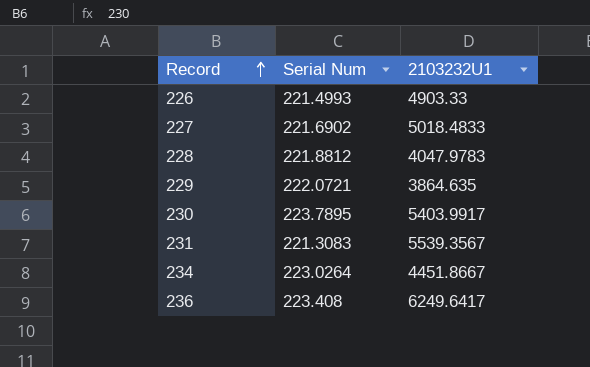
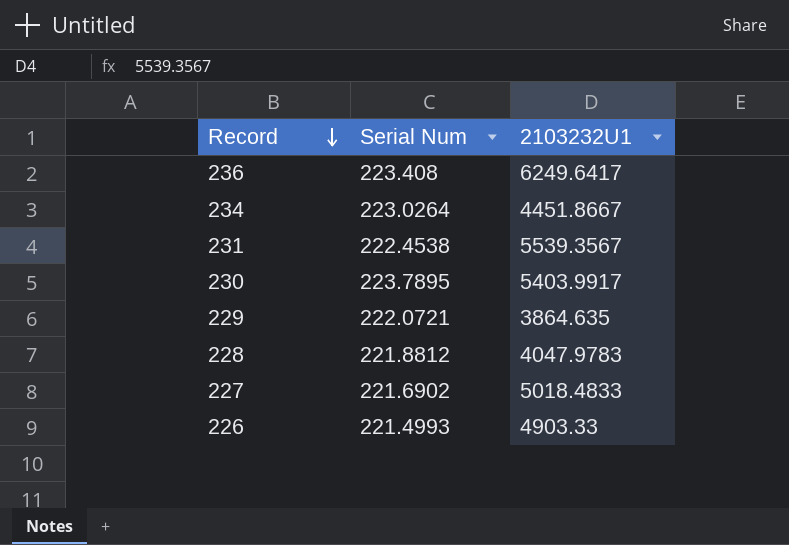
row order: Record ascending -> Record descending
231 | Serial Num: 221.3083 -> 222.4538

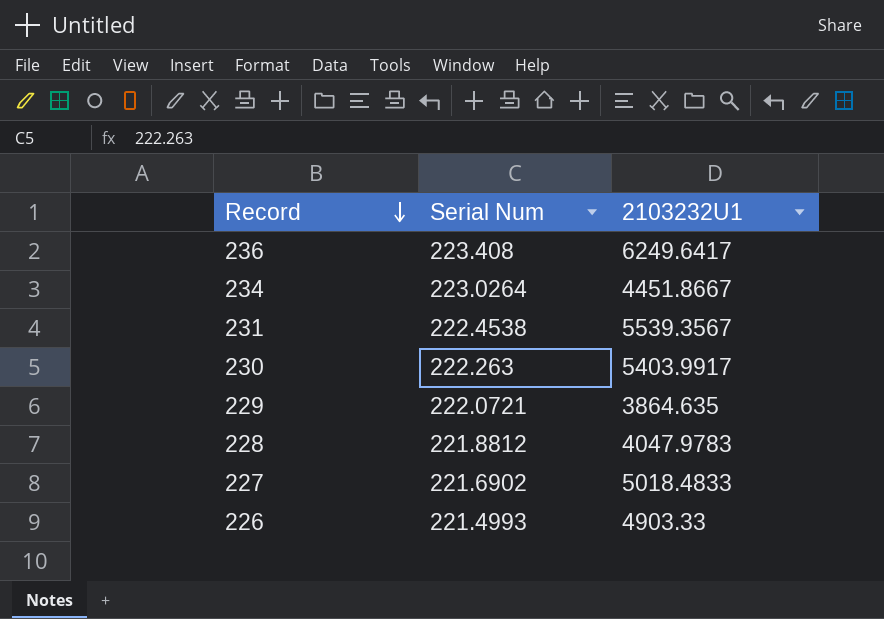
230 | Serial Num: 223.7895 -> 222.263

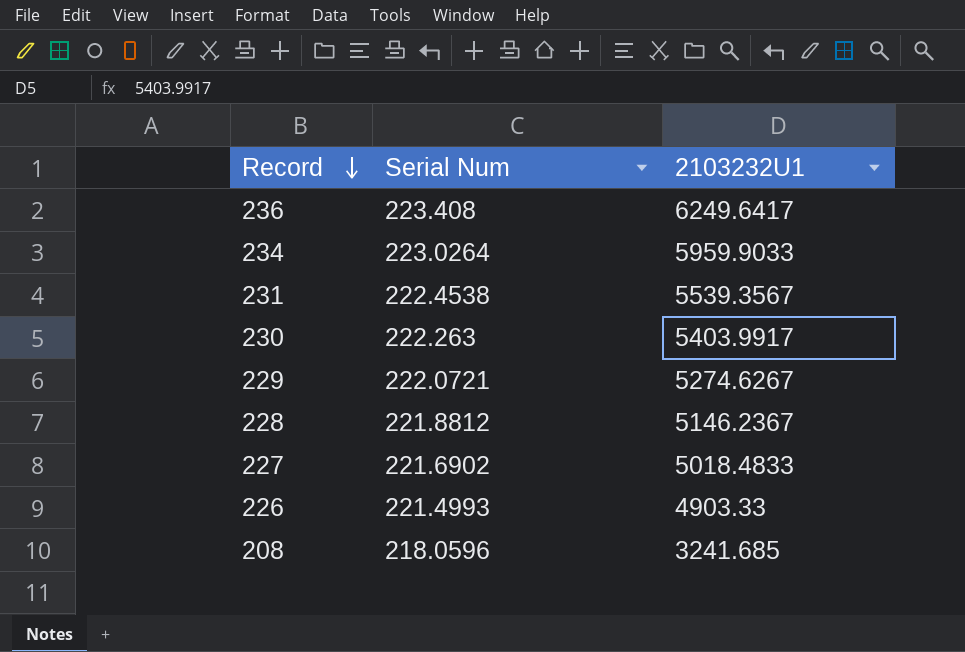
234 | 2103232U1: 4451.8667 -> 5959.9033
229 | 2103232U1: 3864.635 -> 5274.6267
228 | 2103232U1: 4047.9783 -> 5146.2367
row 208: none -> 218.0596 | 3241.685

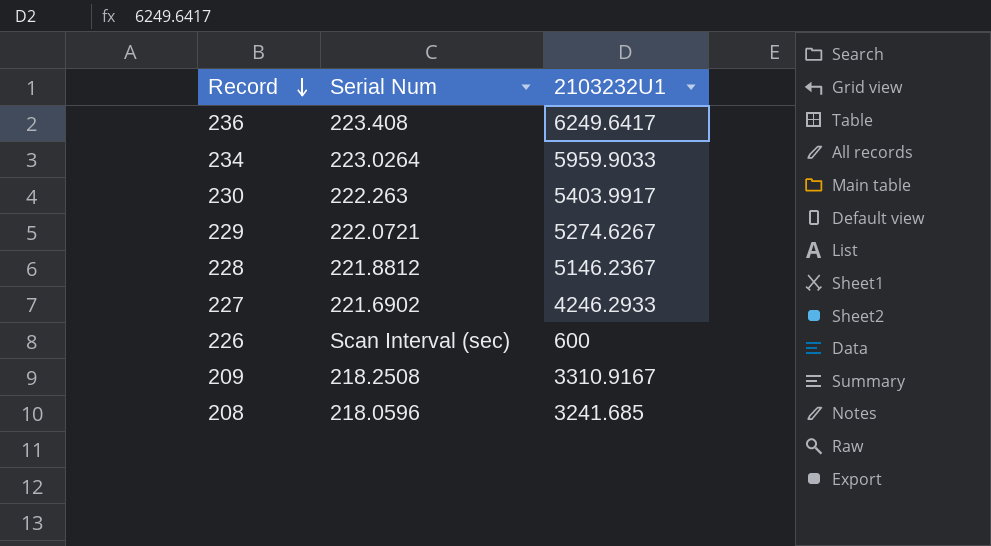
row 231: 222.4538 | 5539.3567 -> none
227 | 2103232U1: 5018.4833 -> 4246.2933
226 | Serial Num: 221.4993 -> Scan Interval (sec)
226 | 2103232U1: 4903.33 -> 600
row 209: none -> 218.2508 | 3310.9167

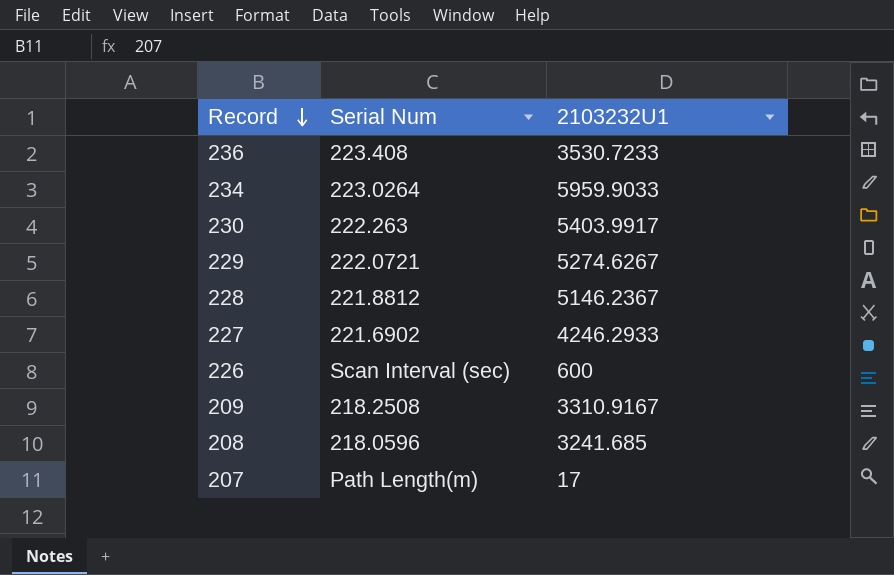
236 | 2103232U1: 6249.6417 -> 3530.7233
row 207: none -> Path Length(m) | 17

